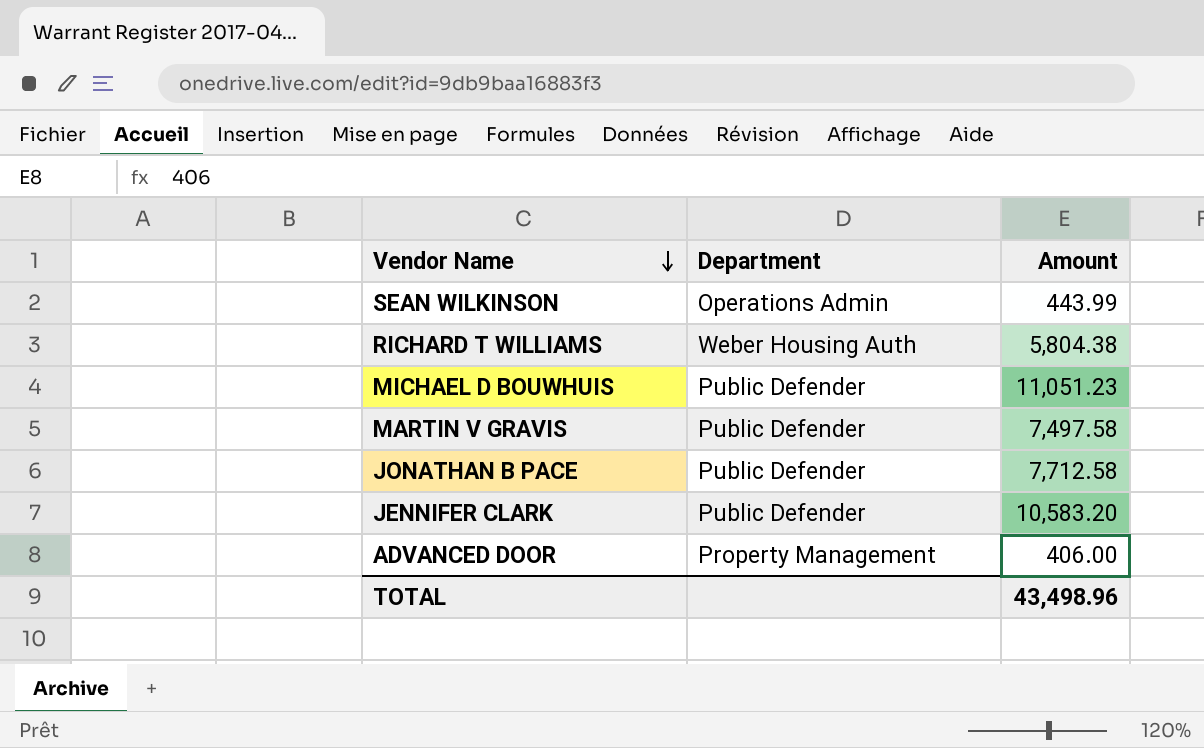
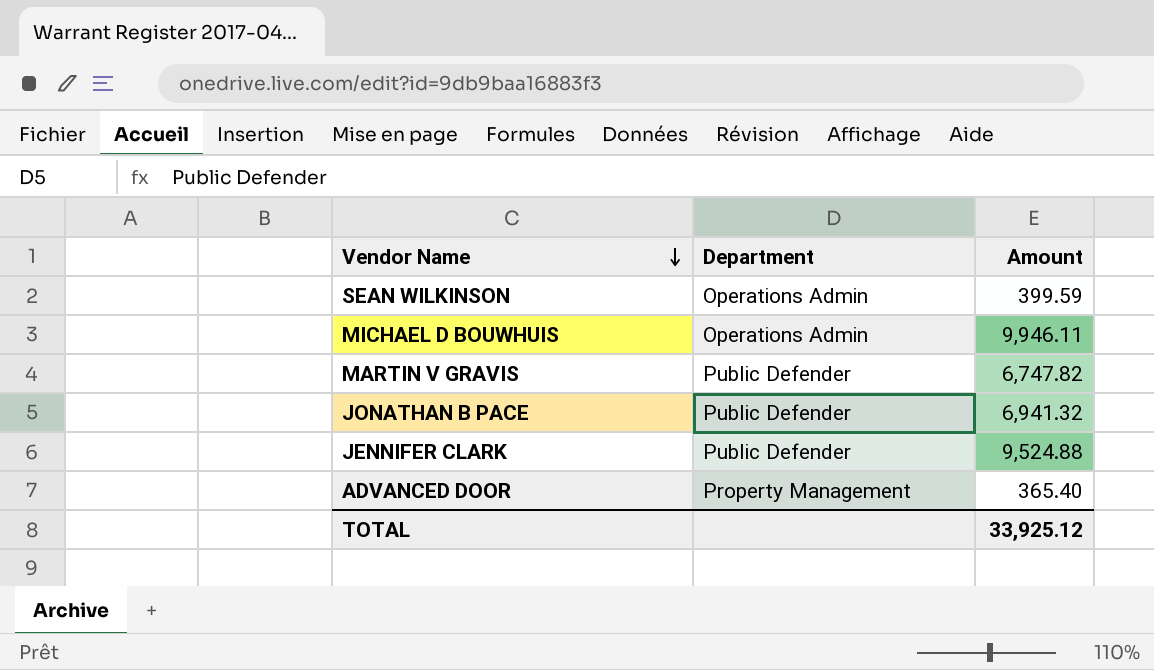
row RICHARD T WILLIAMS: Weber Housing Auth | 5,804.38 -> none
SEAN WILKINSON | Amount: 443.99 -> 399.59
MICHAEL D BOUWHUIS | Department: Public Defender -> Operations Admin
MICHAEL D BOUWHUIS | Amount: 11,051.23 -> 9,946.11
MARTIN V GRAVIS | Amount: 7,497.58 -> 6,747.82
JONATHAN B PACE | Amount: 7,712.58 -> 6,941.32
JENNIFER CLARK | Amount: 10,583.20 -> 9,524.88
ADVANCED DOOR | Amount: 406.00 -> 365.40
TOTAL | Amount: 43,498.96 -> 33,925.12

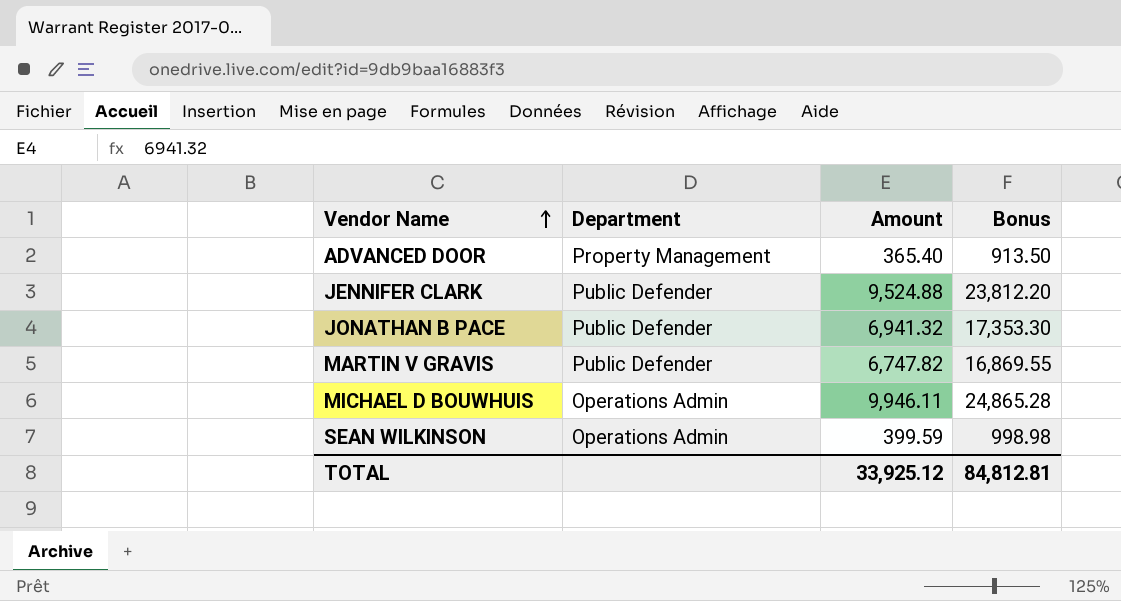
row order: Vendor Name descending -> Vendor Name ascending
column Bonus | formula: none -> [Amount] * 2.5

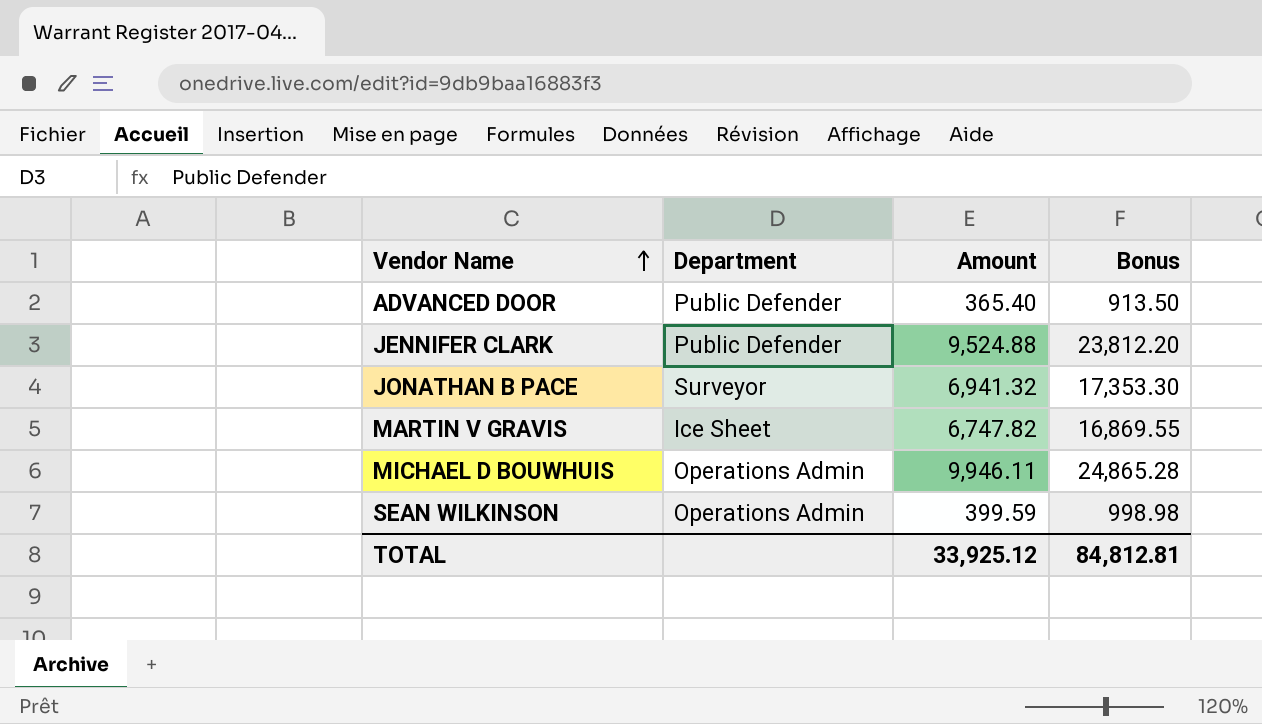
ADVANCED DOOR | Department: Property Management -> Public Defender
JONATHAN B PACE | Department: Public Defender -> Surveyor
MARTIN V GRAVIS | Department: Public Defender -> Ice Sheet

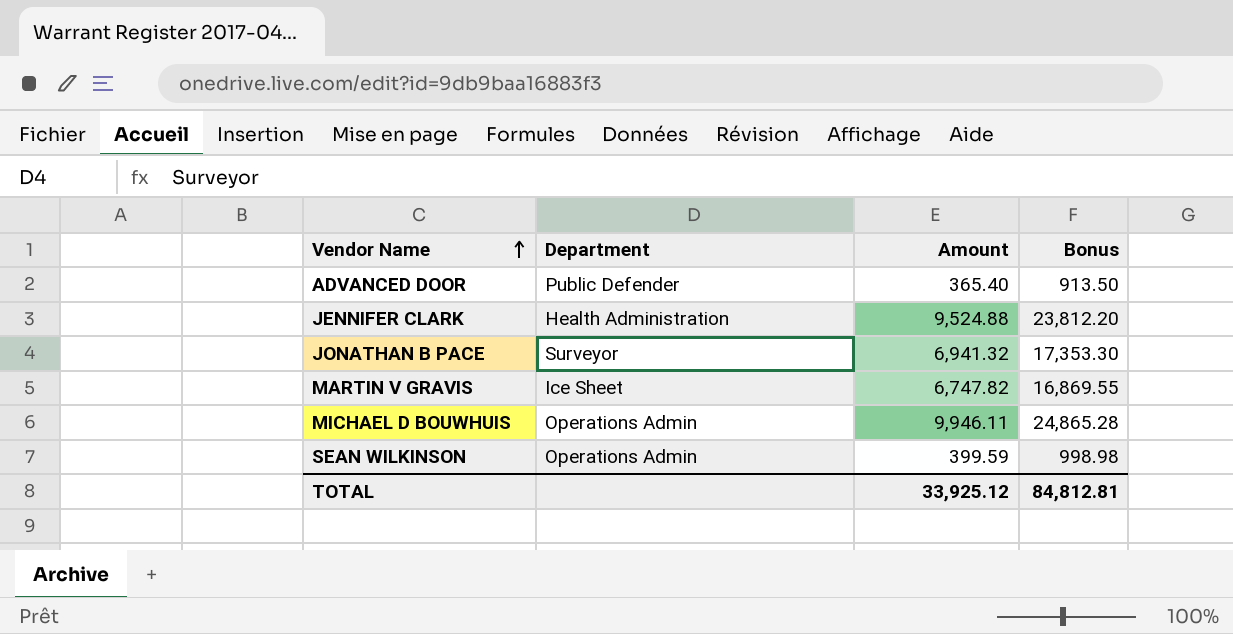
JENNIFER CLARK | Department: Public Defender -> Health Administration

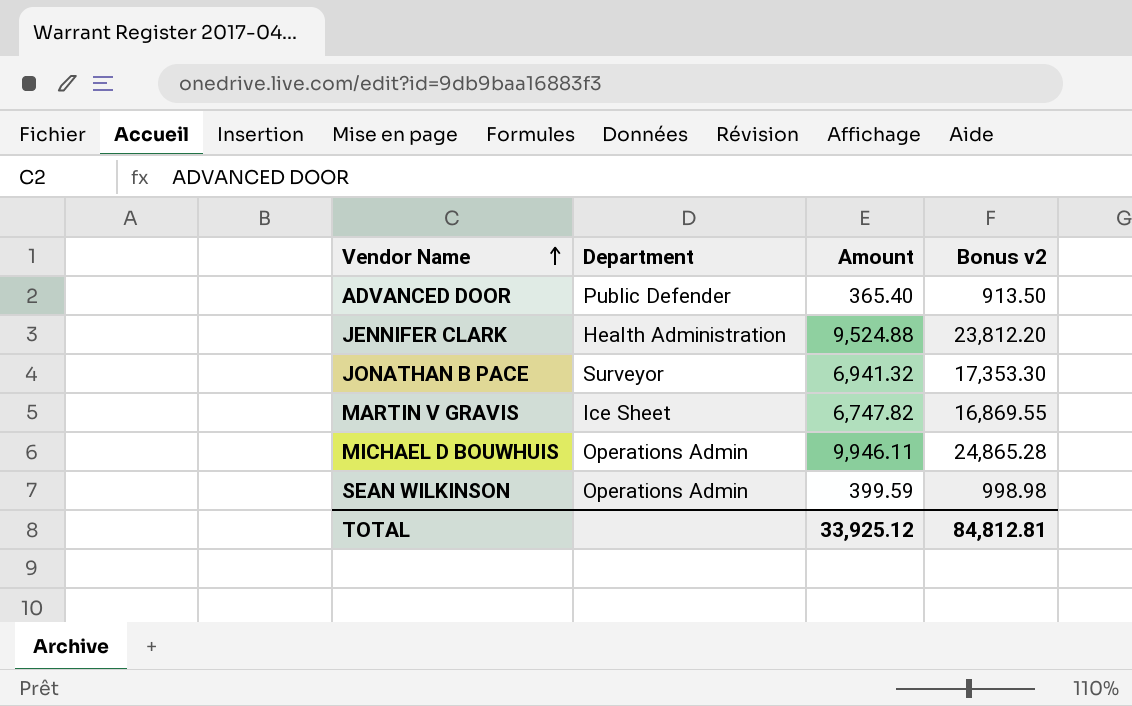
column name: Bonus -> Bonus v2

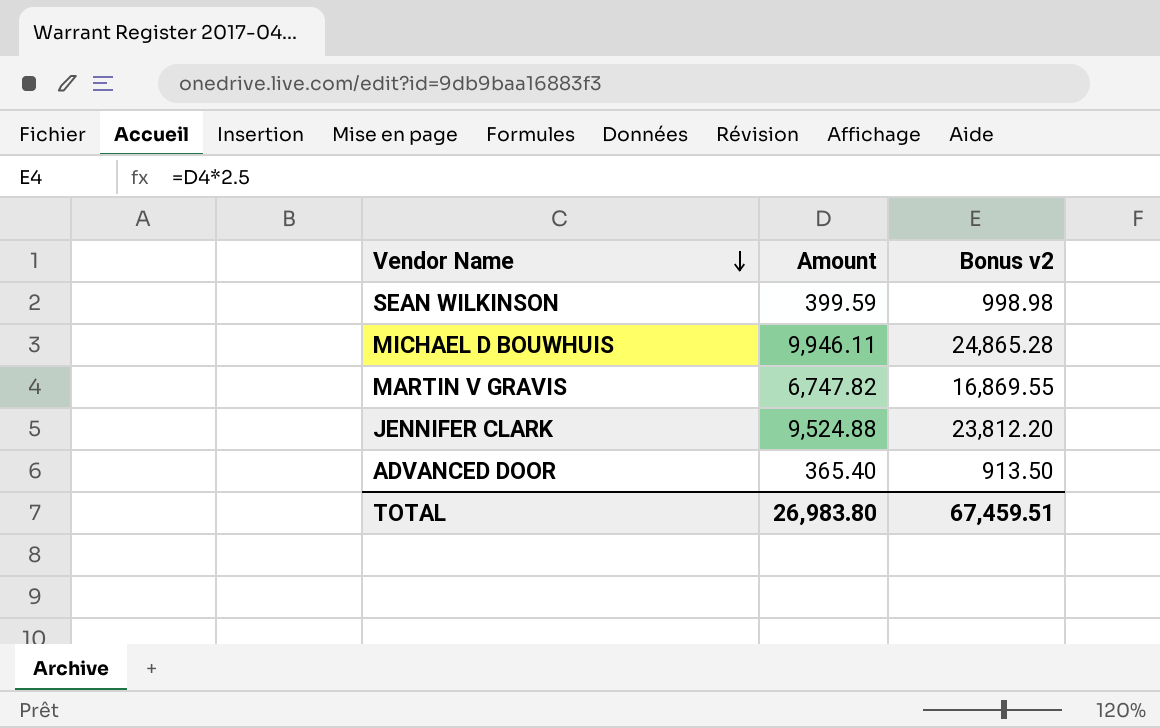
row order: Vendor Name ascending -> Vendor Name descending
column Department | position: 2 -> none
row JONATHAN B PACE: Surveyor | 6,941.32 | 17,353.30 -> none
TOTAL | Amount: 33,925.12 -> 26,983.80
TOTAL | Bonus v2: 84,812.81 -> 67,459.51

